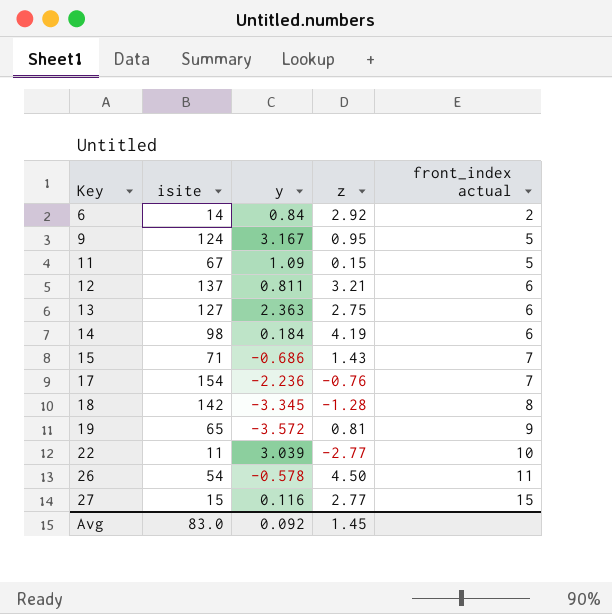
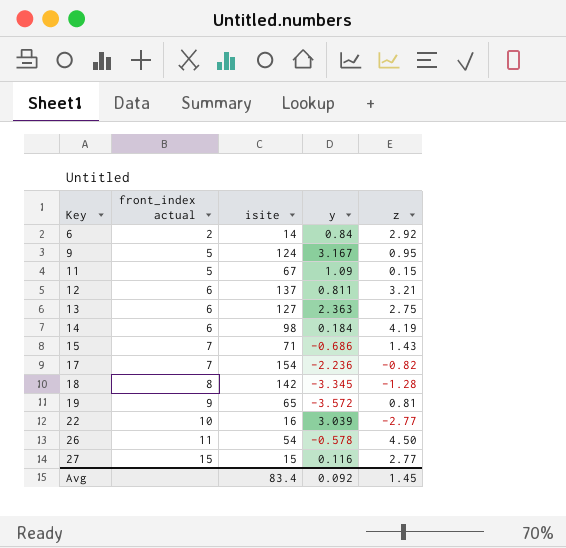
column front_index actual | position: 5 -> 2
17 | z: -0.76 -> -0.82
22 | isite: 11 -> 16
Avg | isite: 83.0 -> 83.4

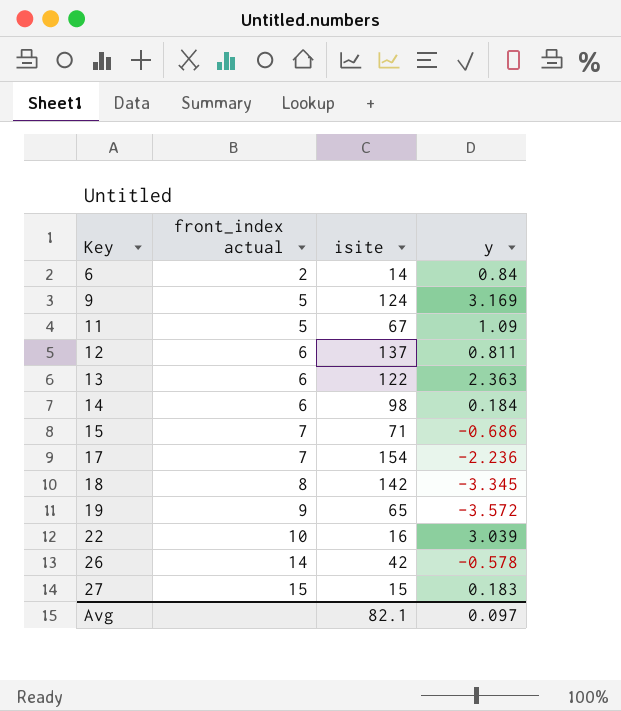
column z | position: 5 -> none
9 | y: 3.167 -> 3.169
13 | isite: 127 -> 122
26 | front_index actual: 11 -> 14
26 | isite: 54 -> 42
27 | y: 0.116 -> 0.183
Avg | isite: 83.4 -> 82.1
Avg | y: 0.092 -> 0.097

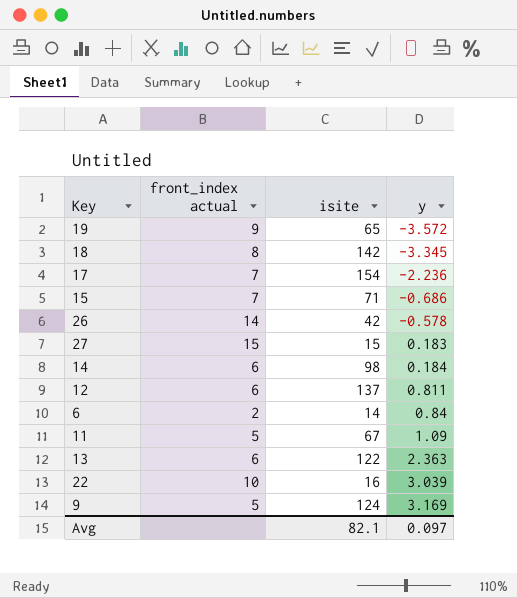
row order: Key ascending -> y ascending

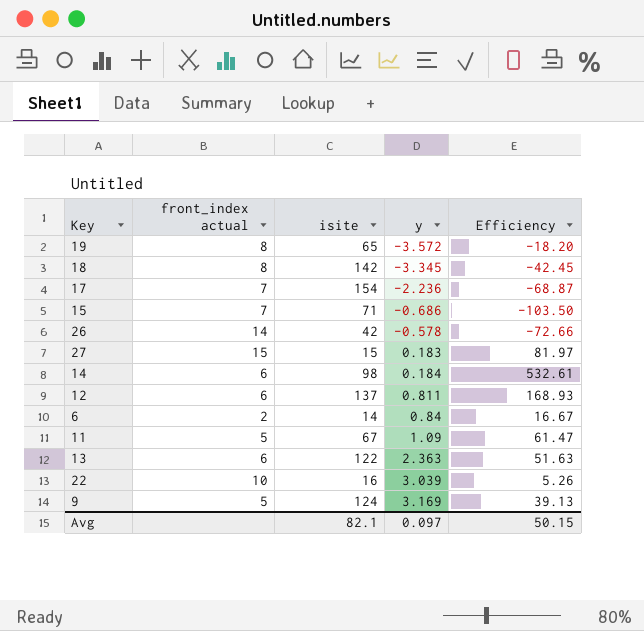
column Efficiency | formula: none -> [isite] / [y]
19 | front_index actual: 9 -> 8

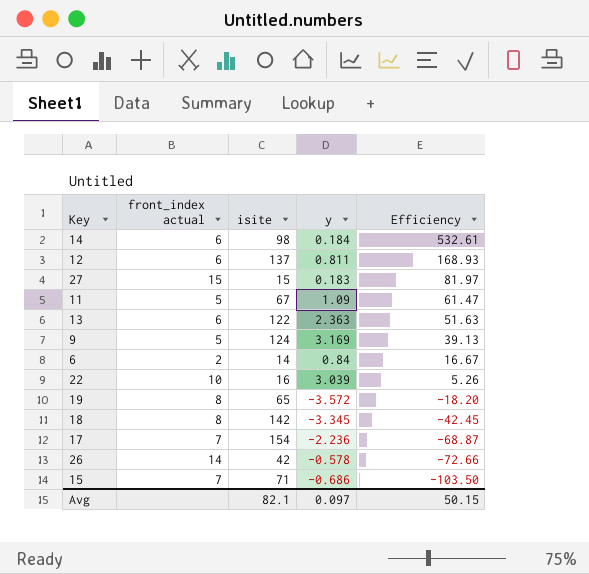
row order: y ascending -> Efficiency descending

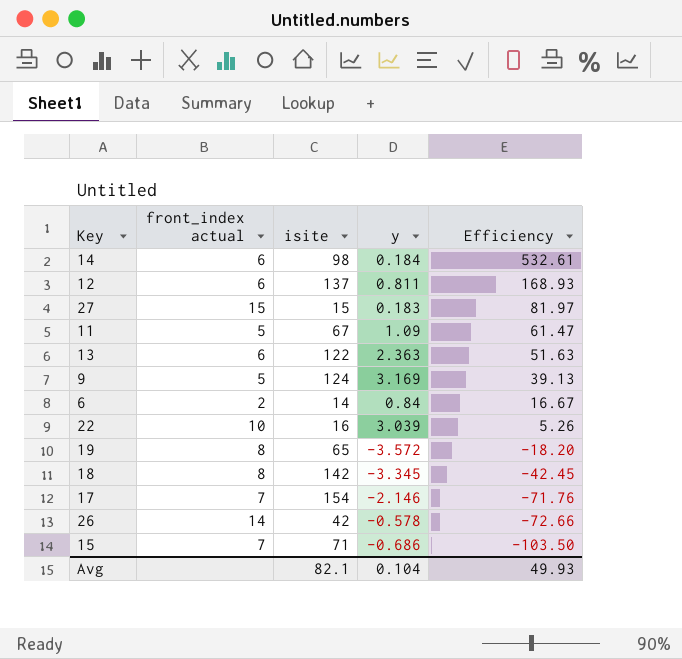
17 | y: -2.236 -> -2.146
17 | Efficiency: -68.87 -> -71.76
Avg | y: 0.097 -> 0.104
Avg | Efficiency: 50.15 -> 49.93

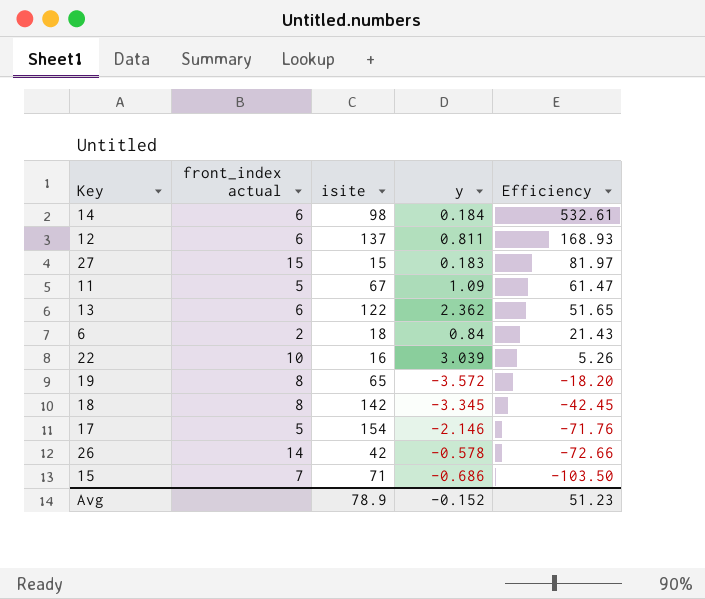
row 9: 5 | 124 | 3.169 | 39.13 -> none
13 | y: 2.363 -> 2.362
13 | Efficiency: 51.63 -> 51.65
6 | isite: 14 -> 18
6 | Efficiency: 16.67 -> 21.43
17 | front_index actual: 7 -> 5
Avg | isite: 82.1 -> 78.9
Avg | y: 0.104 -> -0.152
Avg | Efficiency: 49.93 -> 51.23

